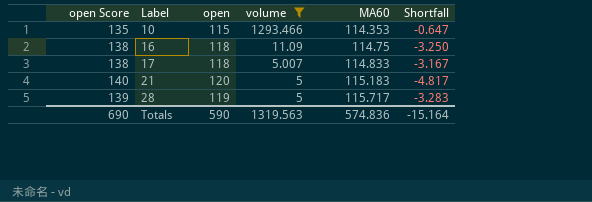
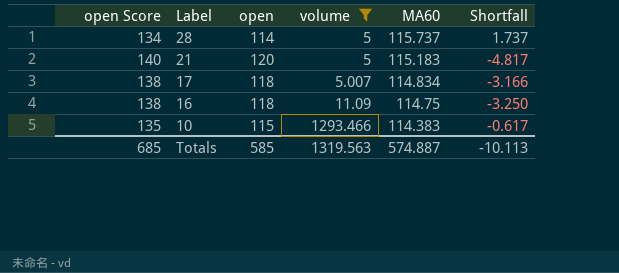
row order: Label ascending -> Label descending
28 | open Score: 139 -> 134
28 | open: 119 -> 114
28 | MA60: 115.717 -> 115.737
28 | Shortfall: -3.283 -> 1.737
17 | MA60: 114.833 -> 114.834
17 | Shortfall: -3.167 -> -3.166
10 | MA60: 114.353 -> 114.383
10 | Shortfall: -0.647 -> -0.617
Totals | open Score: 690 -> 685
Totals | open: 590 -> 585
Totals | MA60: 574.836 -> 574.887
Totals | Shortfall: -15.164 -> -10.113

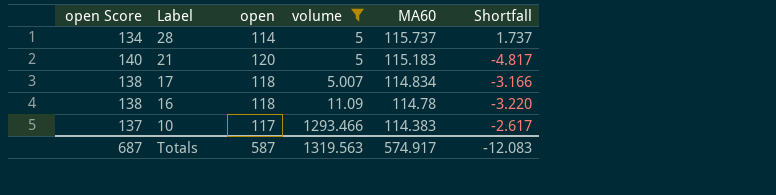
16 | MA60: 114.75 -> 114.78
16 | Shortfall: -3.250 -> -3.220
10 | open Score: 135 -> 137
10 | open: 115 -> 117
10 | Shortfall: -0.617 -> -2.617
Totals | open Score: 685 -> 687
Totals | open: 585 -> 587
Totals | MA60: 574.887 -> 574.917
Totals | Shortfall: -10.113 -> -12.083

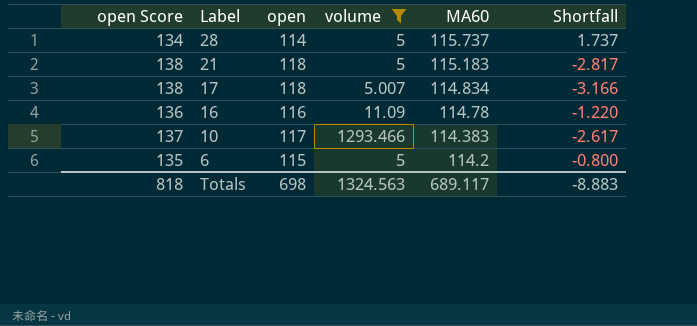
21 | open Score: 140 -> 138
21 | open: 120 -> 118
21 | Shortfall: -4.817 -> -2.817
16 | open Score: 138 -> 136
16 | open: 118 -> 116
16 | Shortfall: -3.220 -> -1.220
row 6: none -> 135 | 115 | 5 | 114.2 | -0.800
Totals | open Score: 687 -> 818
Totals | open: 587 -> 698
Totals | volume: 1319.563 -> 1324.563
Totals | MA60: 574.917 -> 689.117
Totals | Shortfall: -12.083 -> -8.883

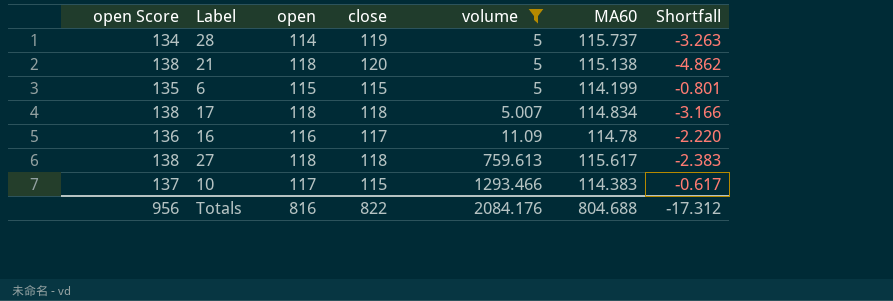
row order: Label descending -> volume ascending
column close | position: none -> 4
column Shortfall | formula: [MA60] - [open] -> [MA60] - [close]
21 | MA60: 115.183 -> 115.138
6 | MA60: 114.2 -> 114.199
row 27: none -> 138 | 118 | 118 | 759.613 | 115.617 | -2.383
Totals | open Score: 818 -> 956
Totals | open: 698 -> 816
Totals | volume: 1324.563 -> 2084.176
Totals | MA60: 689.117 -> 804.688
Totals | Shortfall: -8.883 -> -17.312

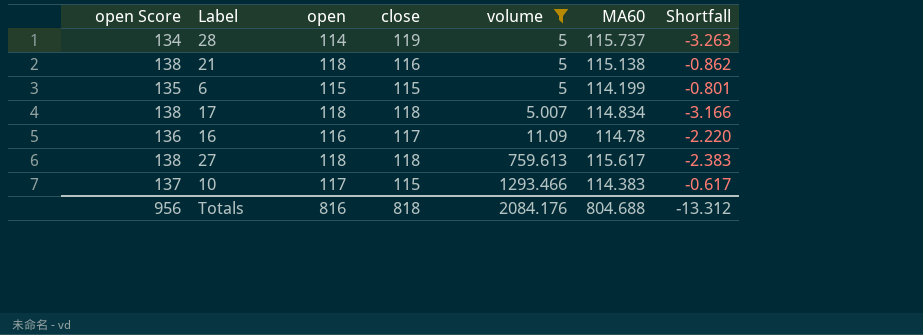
21 | close: 120 -> 116
21 | Shortfall: -4.862 -> -0.862
Totals | close: 822 -> 818
Totals | Shortfall: -17.312 -> -13.312

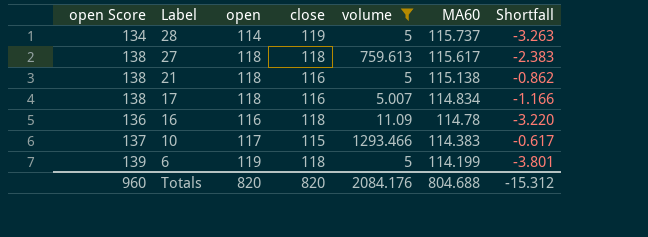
row order: volume ascending -> Label descending
17 | close: 118 -> 116
17 | Shortfall: -3.166 -> -1.166
16 | close: 117 -> 118
16 | Shortfall: -2.220 -> -3.220
6 | open Score: 135 -> 139
6 | open: 115 -> 119
6 | close: 115 -> 118
6 | Shortfall: -0.801 -> -3.801
Totals | open Score: 956 -> 960
Totals | open: 816 -> 820
Totals | close: 818 -> 820
Totals | Shortfall: -13.312 -> -15.312

